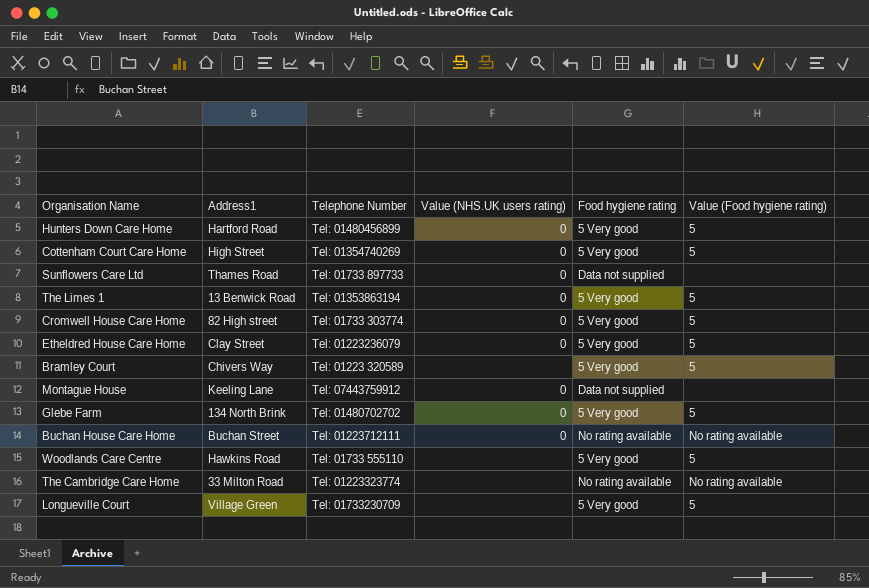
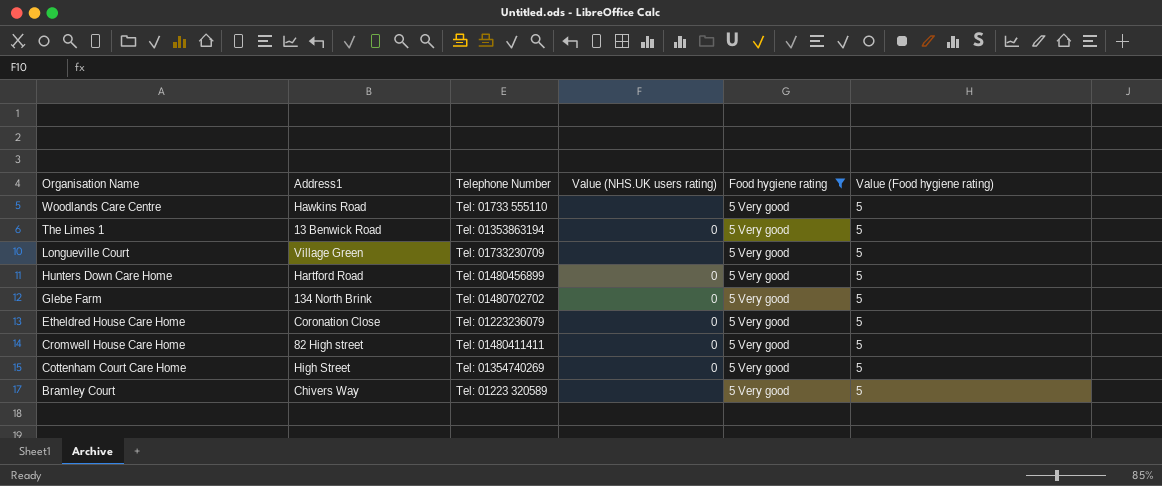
filter: none -> Food hygiene rating = 5 Very good
row order: none -> Organisation Name descending
Etheldred House Care Home | Address1: Clay Street -> Coronation Close
Cromwell House Care Home | Telephone Number: Tel: 01733 303774 -> Tel: 01480411411

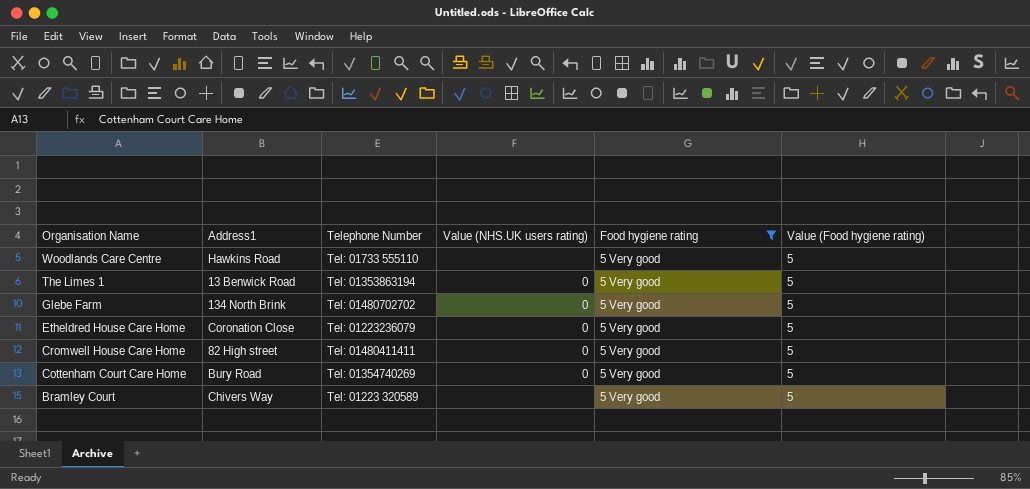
row Longueville Court: Village Green | Tel: 01733230709 | none | 5 Very good | 5 -> none
row Hunters Down Care Home: Hartford Road | Tel: 01480456899 | 0 | 5 Very good | 5 -> none
Cottenham Court Care Home | Address1: High Street -> Bury Road

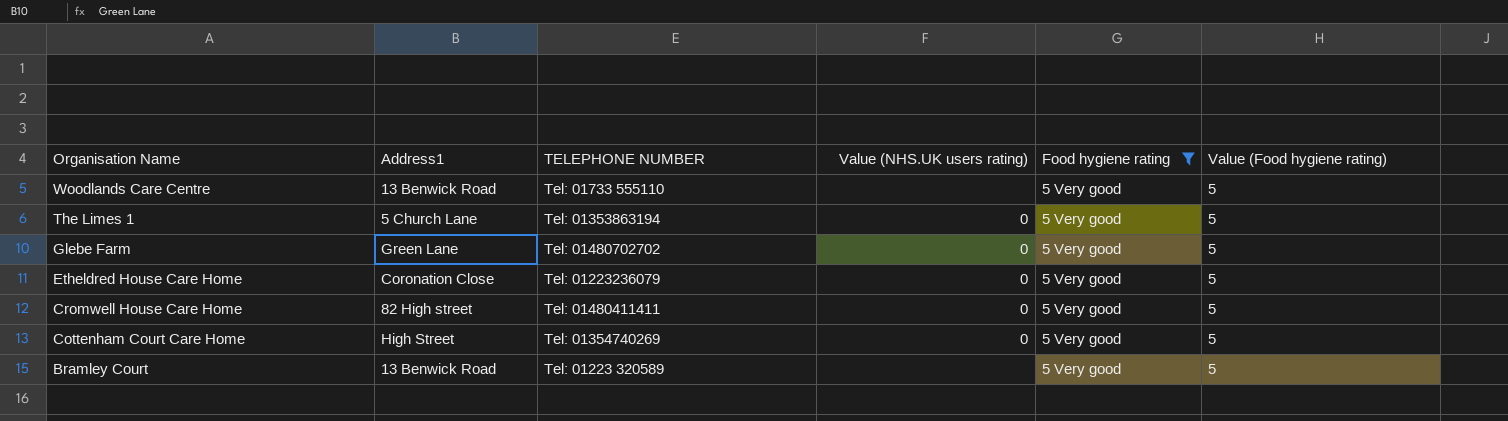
column name: Telephone Number -> TELEPHONE NUMBER
Woodlands Care Centre | Address1: Hawkins Road -> 13 Benwick Road
The Limes 1 | Address1: 13 Benwick Road -> 5 Church Lane
Glebe Farm | Address1: 134 North Brink -> Green Lane
Cottenham Court Care Home | Address1: Bury Road -> High Street
Bramley Court | Address1: Chivers Way -> 13 Benwick Road

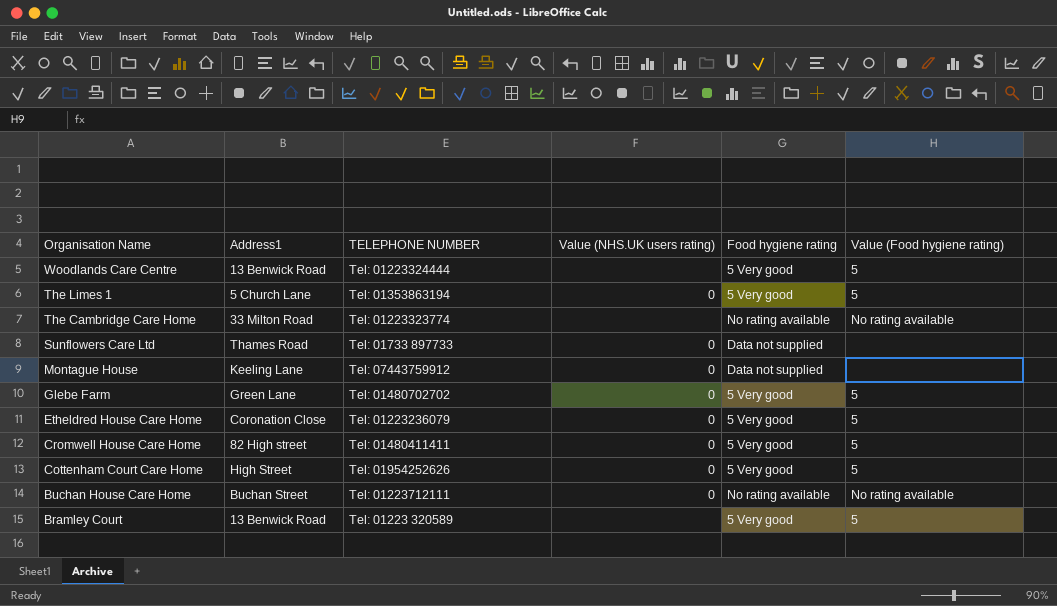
filter: Food hygiene rating = 5 Very good -> none
Woodlands Care Centre | TELEPHONE NUMBER: Tel: 01733 555110 -> Tel: 01223324444
Cottenham Court Care Home | TELEPHONE NUMBER: Tel: 01354740269 -> Tel: 01954252626

